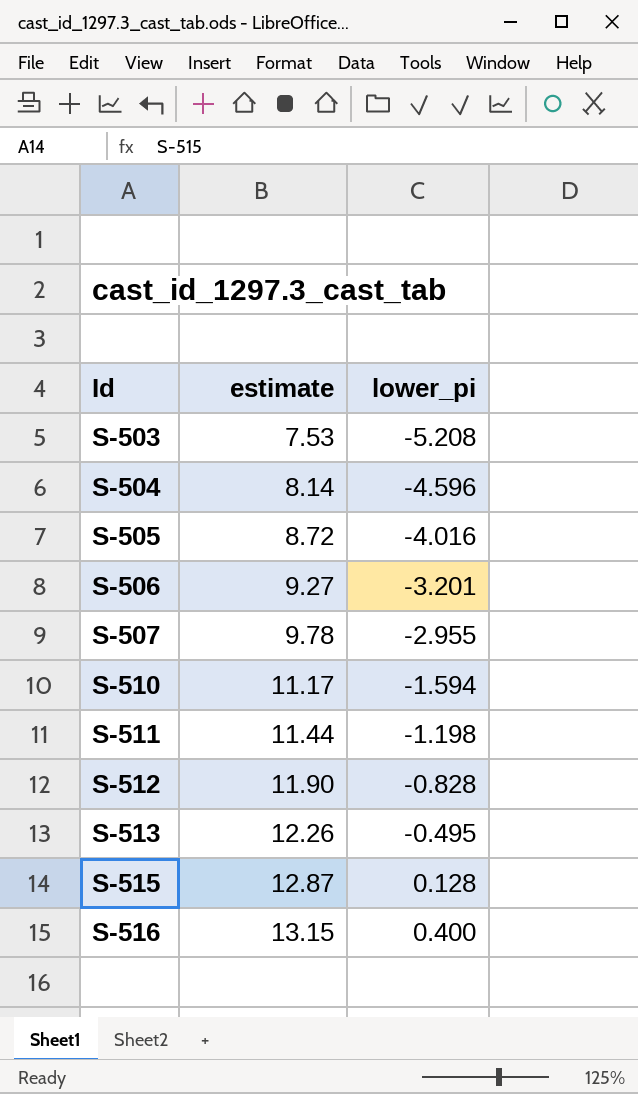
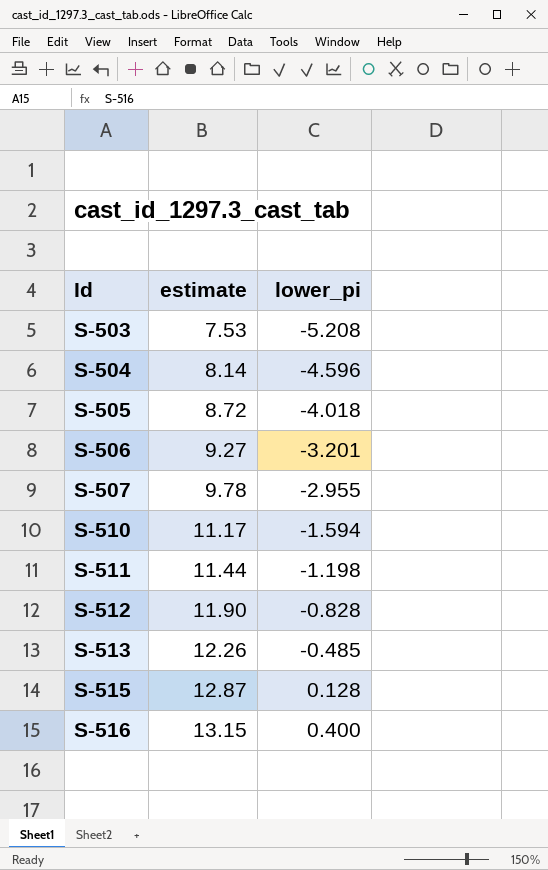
S-505 | lower_pi: -4.016 -> -4.018
S-513 | lower_pi: -0.495 -> -0.485

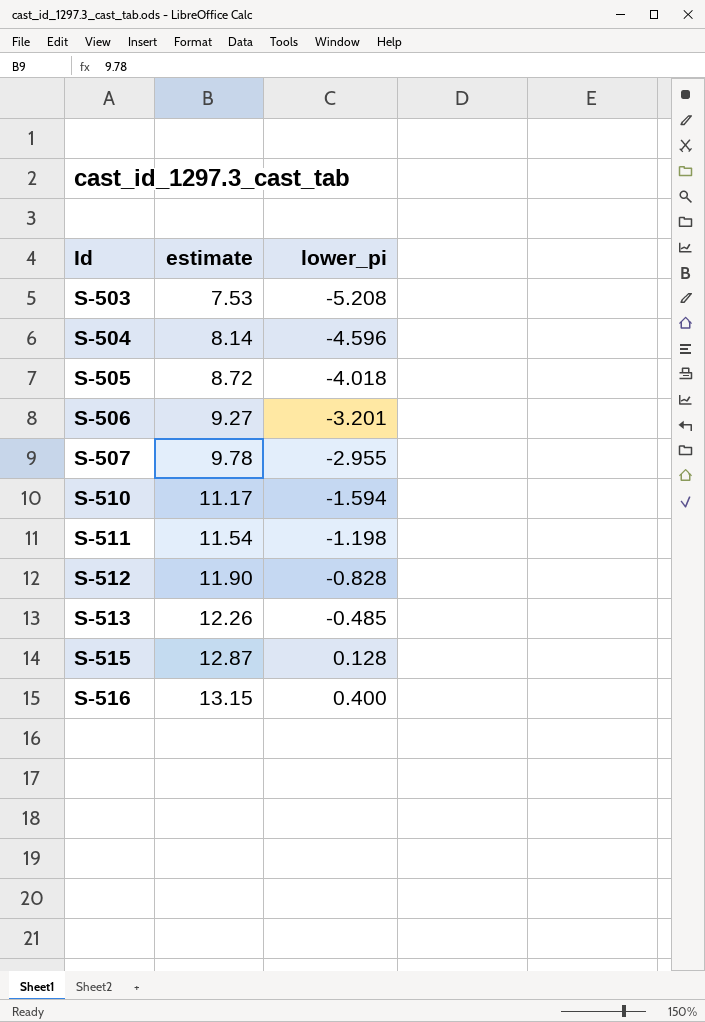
S-511 | estimate: 11.44 -> 11.54

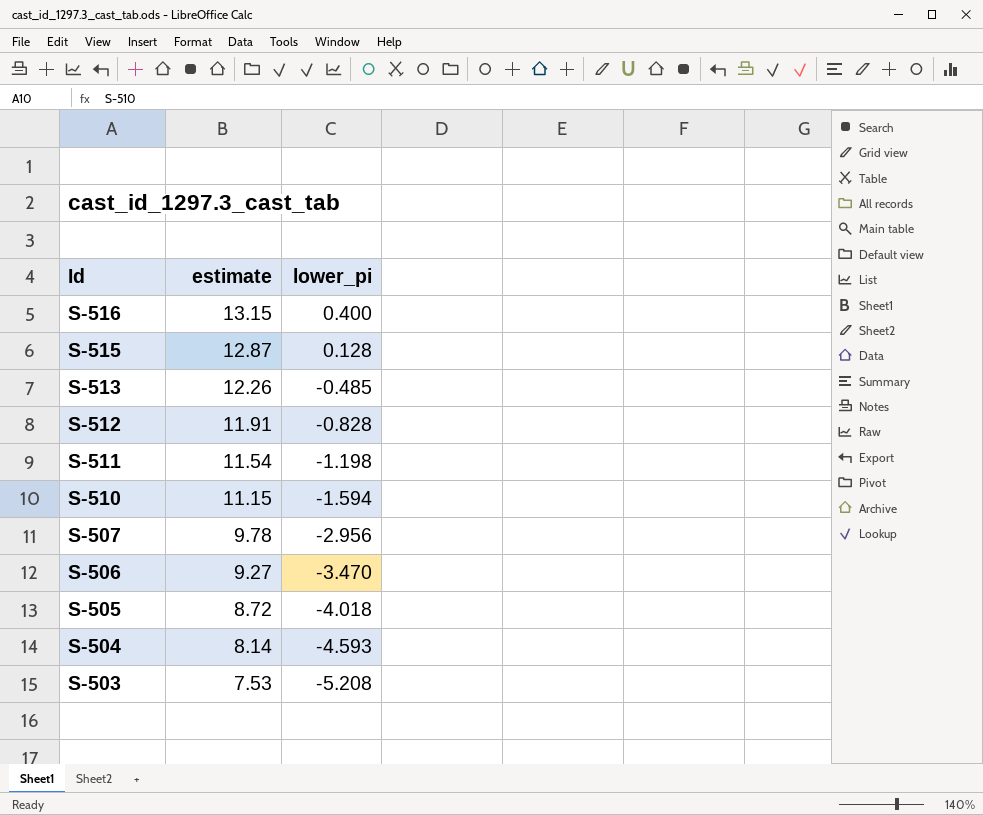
row order: Id ascending -> Id descending
S-512 | estimate: 11.90 -> 11.91
S-510 | estimate: 11.17 -> 11.15
S-507 | lower_pi: -2.955 -> -2.956
S-506 | lower_pi: -3.201 -> -3.470
S-504 | lower_pi: -4.596 -> -4.593

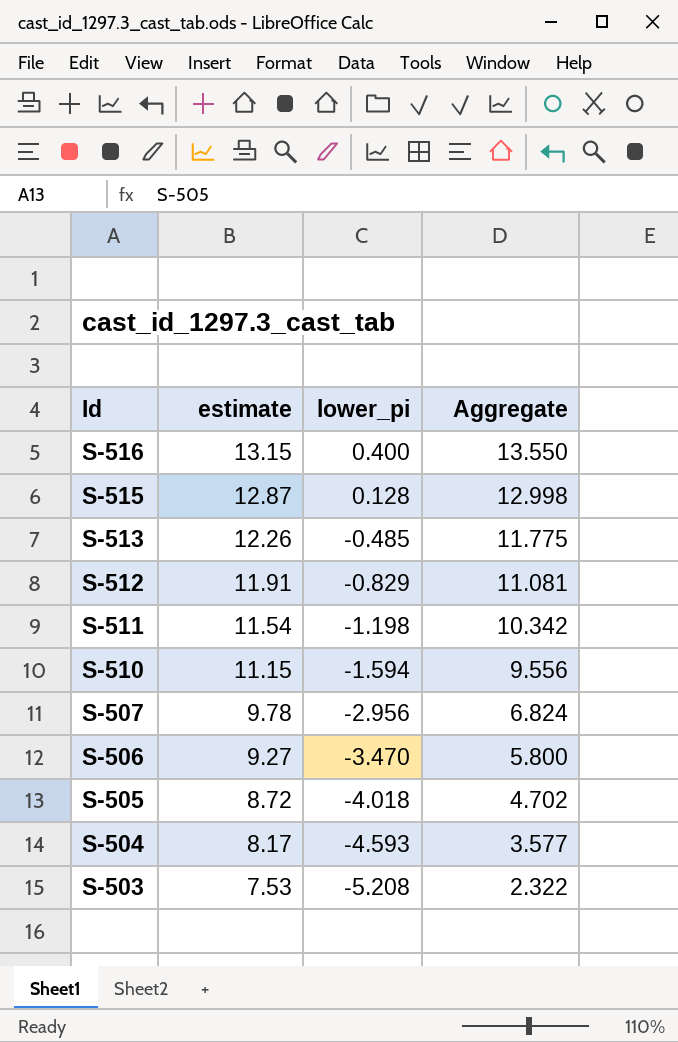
column Aggregate | formula: none -> [estimate] + [lower_pi]
S-512 | lower_pi: -0.828 -> -0.829
S-504 | estimate: 8.14 -> 8.17

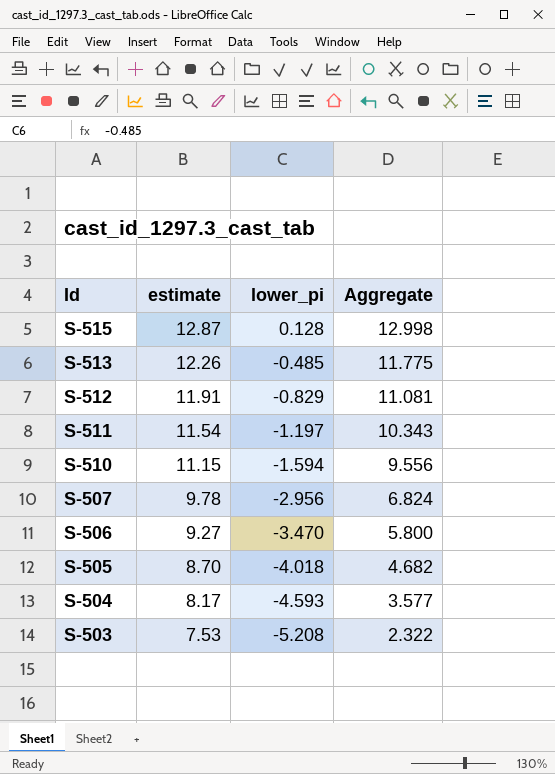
row S-516: 13.15 | 0.400 | 13.550 -> none
S-511 | lower_pi: -1.198 -> -1.197
S-511 | Aggregate: 10.342 -> 10.343
S-505 | estimate: 8.72 -> 8.70
S-505 | Aggregate: 4.702 -> 4.682

